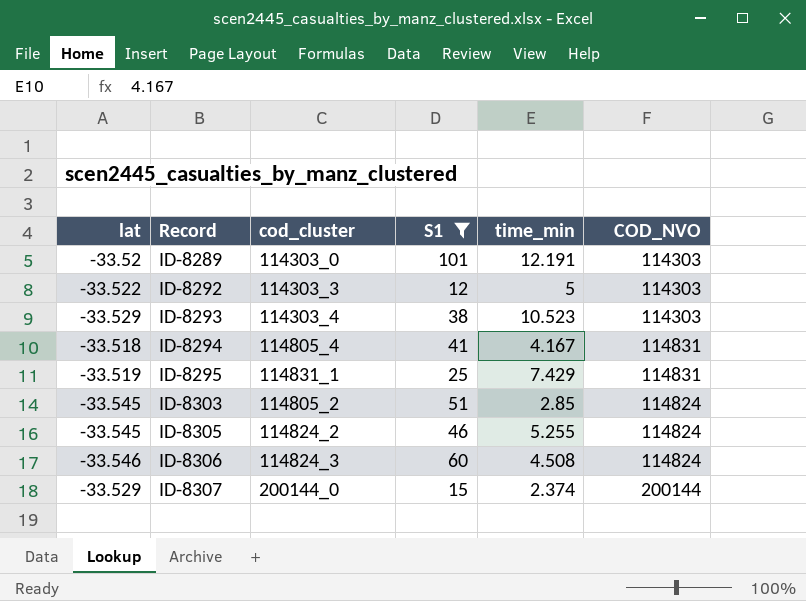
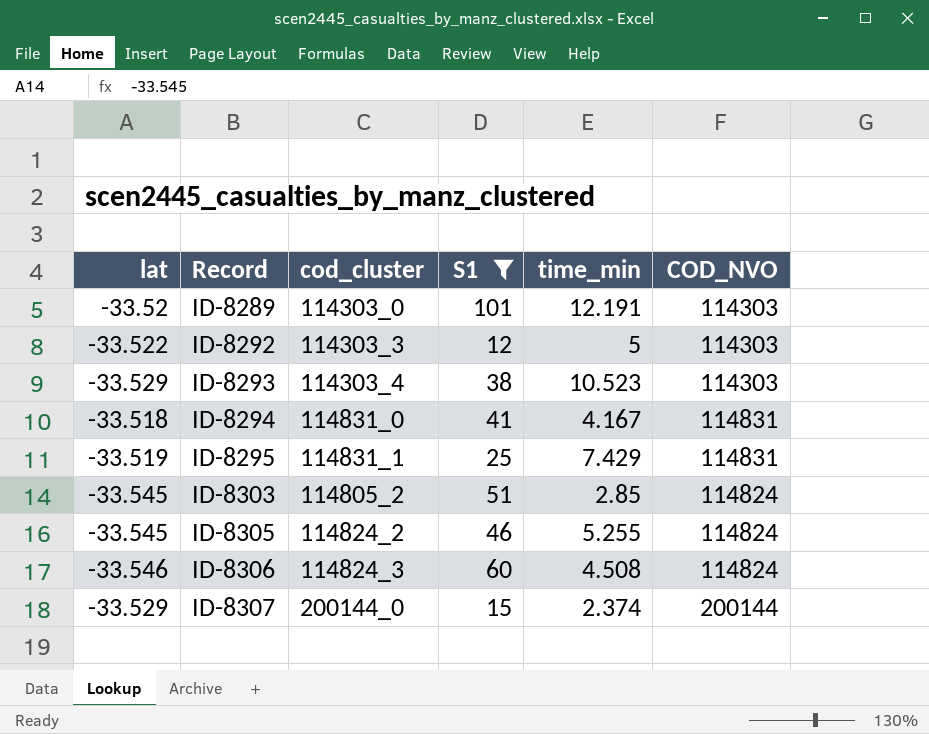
ID-8294 | cod_cluster: 114805_4 -> 114831_0

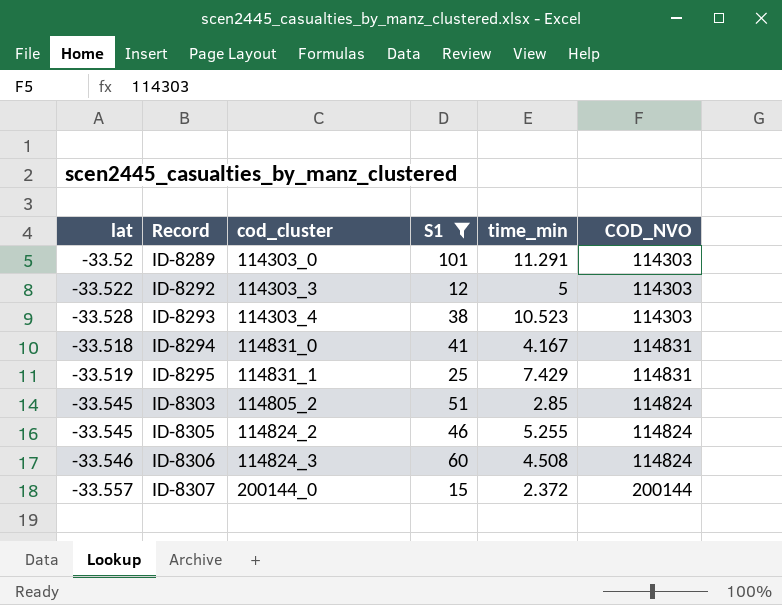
ID-8289 | time_min: 12.191 -> 11.291
ID-8293 | lat: -33.529 -> -33.528
ID-8307 | lat: -33.529 -> -33.557
ID-8307 | time_min: 2.374 -> 2.372

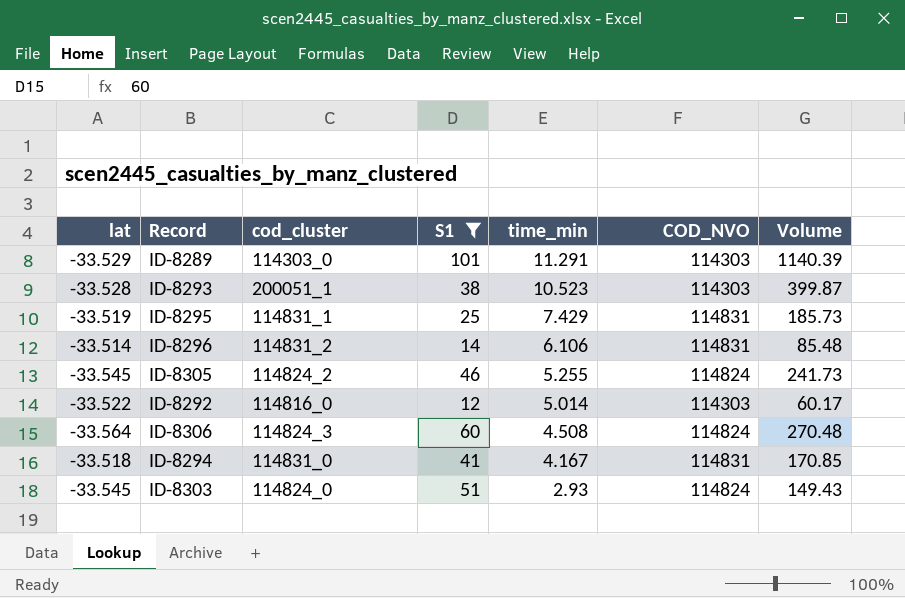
row order: Record ascending -> time_min descending
column Volume | formula: none -> [S1] * [time_min]
row ID-8307: -33.557 | 200144_0 | 15 | 2.372 | 200144 -> none
ID-8289 | lat: -33.52 -> -33.529
ID-8293 | cod_cluster: 114303_4 -> 200051_1
row ID-8296: none -> -33.514 | 114831_2 | 14 | 6.106 | 114831 | 85.48
ID-8292 | cod_cluster: 114303_3 -> 114816_0
ID-8292 | time_min: 5 -> 5.014
ID-8306 | lat: -33.546 -> -33.564
ID-8303 | cod_cluster: 114805_2 -> 114824_0
ID-8303 | time_min: 2.85 -> 2.93

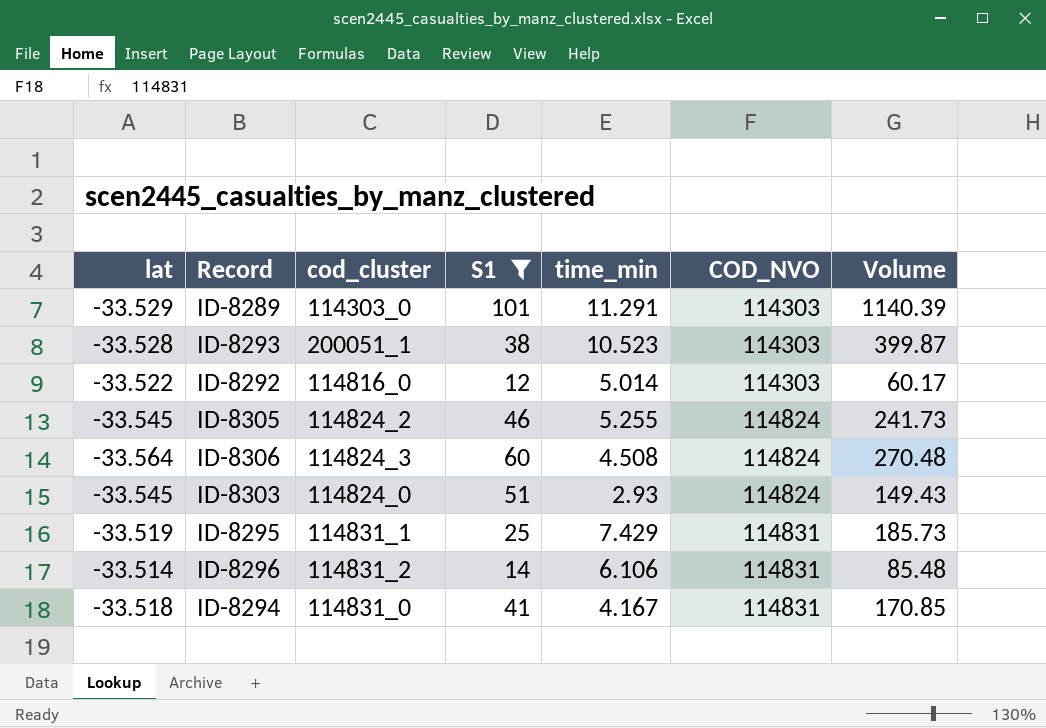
row order: time_min descending -> COD_NVO ascending

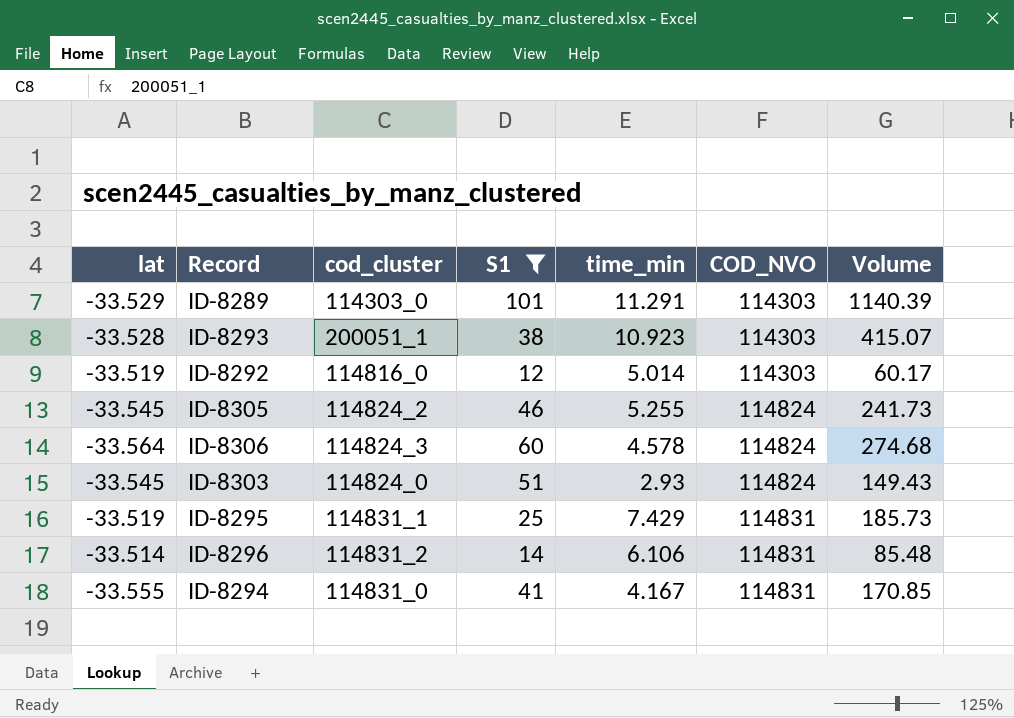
ID-8293 | time_min: 10.523 -> 10.923
ID-8293 | Volume: 399.87 -> 415.07
ID-8292 | lat: -33.522 -> -33.519
ID-8306 | time_min: 4.508 -> 4.578
ID-8306 | Volume: 270.48 -> 274.68
ID-8294 | lat: -33.518 -> -33.555

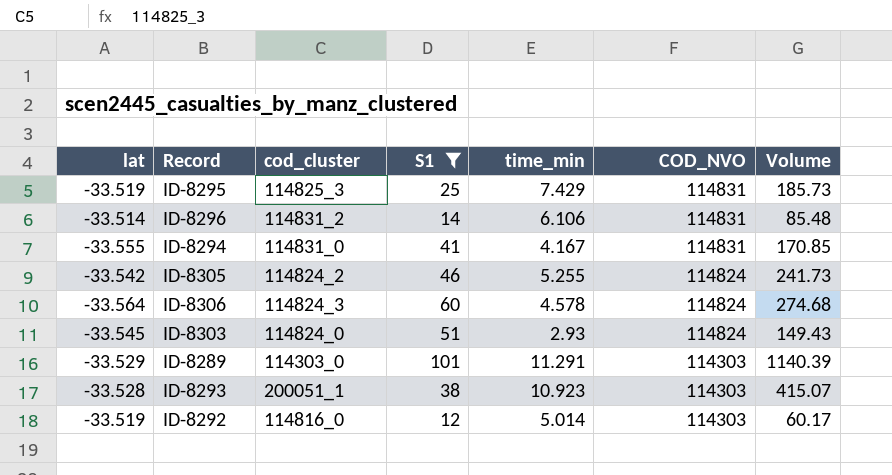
row order: COD_NVO ascending -> COD_NVO descending
ID-8295 | cod_cluster: 114831_1 -> 114825_3
ID-8305 | lat: -33.545 -> -33.542

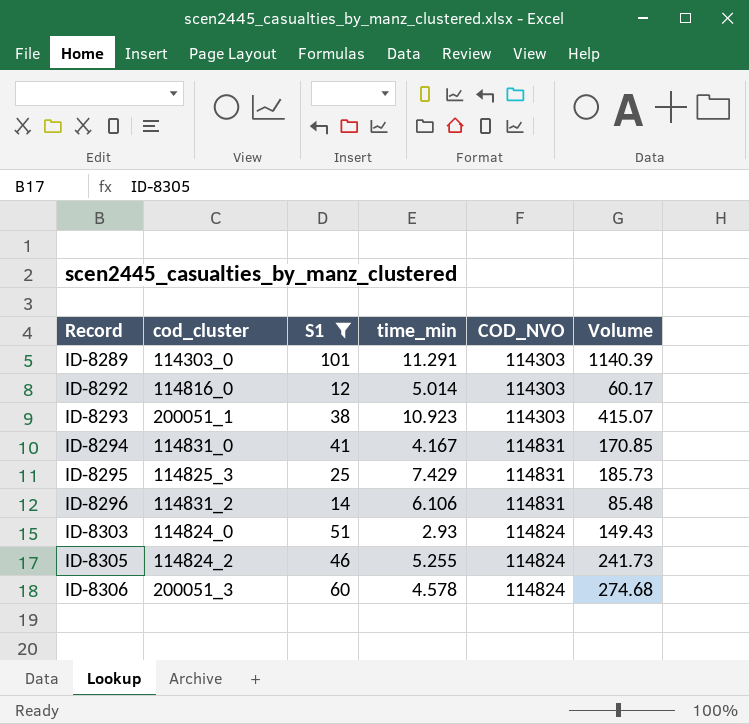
row order: COD_NVO descending -> Record ascending
column lat | position: 1 -> none
ID-8306 | cod_cluster: 114824_3 -> 200051_3

